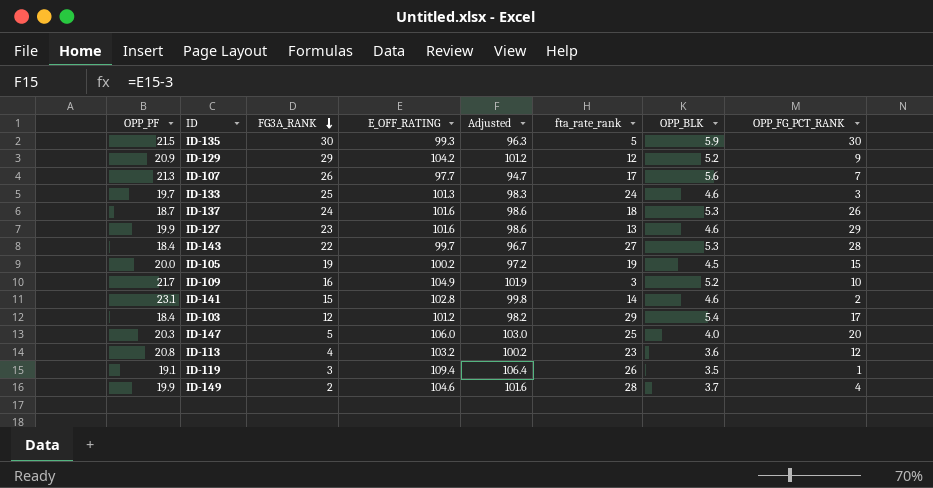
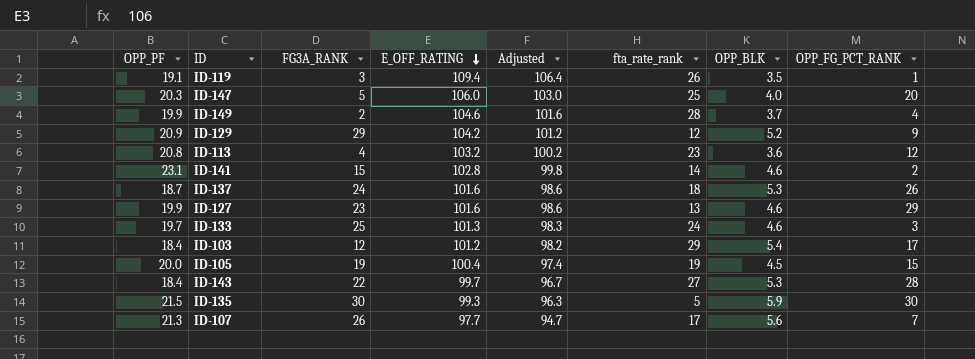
row order: FG3A_RANK descending -> E_OFF_RATING descending
row ID-109: 21.7 | 16 | 104.9 | 101.9 | 3 | 5.2 | 10 -> none
ID-105 | E_OFF_RATING: 100.2 -> 100.4
ID-105 | Adjusted: 97.2 -> 97.4

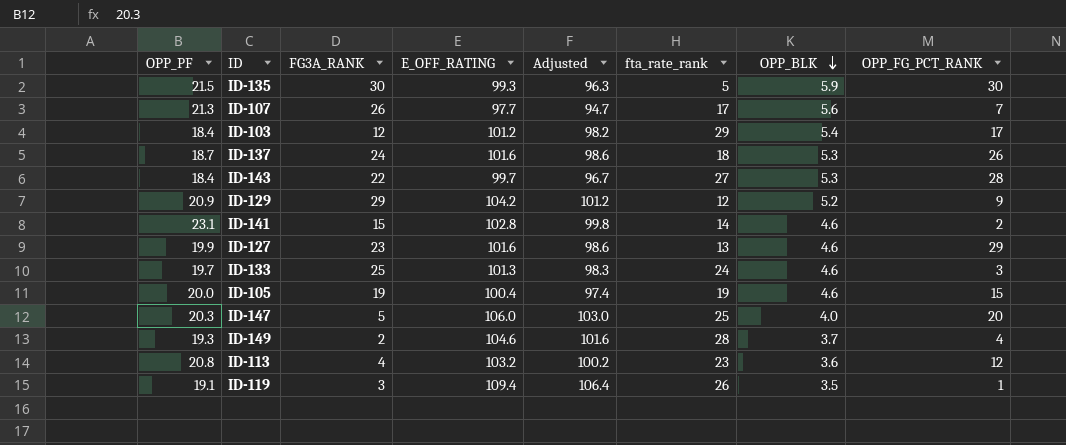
row order: E_OFF_RATING descending -> OPP_BLK descending
ID-105 | OPP_BLK: 4.5 -> 4.6
ID-149 | OPP_PF: 19.9 -> 19.3

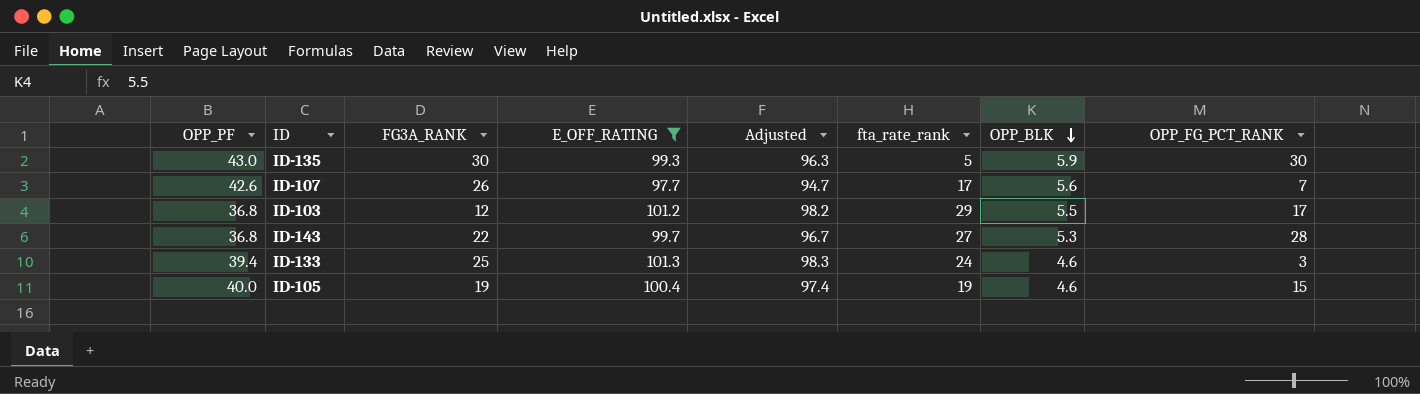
filter: none -> E_OFF_RATING <= 101.3
ID-135 | OPP_PF: 21.5 -> 43.0
ID-107 | OPP_PF: 21.3 -> 42.6
ID-103 | OPP_PF: 18.4 -> 36.8
ID-103 | OPP_BLK: 5.4 -> 5.5
ID-143 | OPP_PF: 18.4 -> 36.8
ID-133 | OPP_PF: 19.7 -> 39.4
ID-105 | OPP_PF: 20.0 -> 40.0

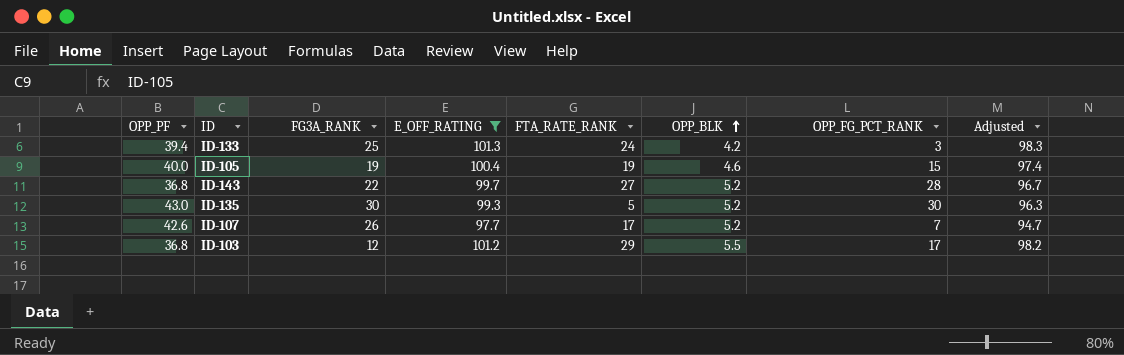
row order: OPP_BLK descending -> OPP_BLK ascending
column name: fta_rate_rank -> FTA_RATE_RANK
column Adjusted | position: 5 -> 8
ID-133 | OPP_BLK: 4.6 -> 4.2
ID-143 | OPP_BLK: 5.3 -> 5.2
ID-135 | OPP_BLK: 5.9 -> 5.2
ID-107 | OPP_BLK: 5.6 -> 5.2

